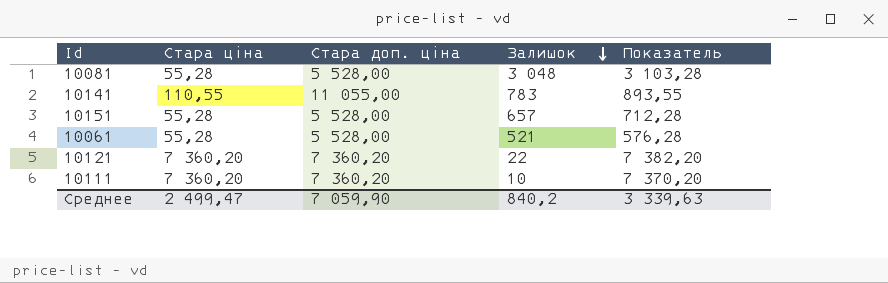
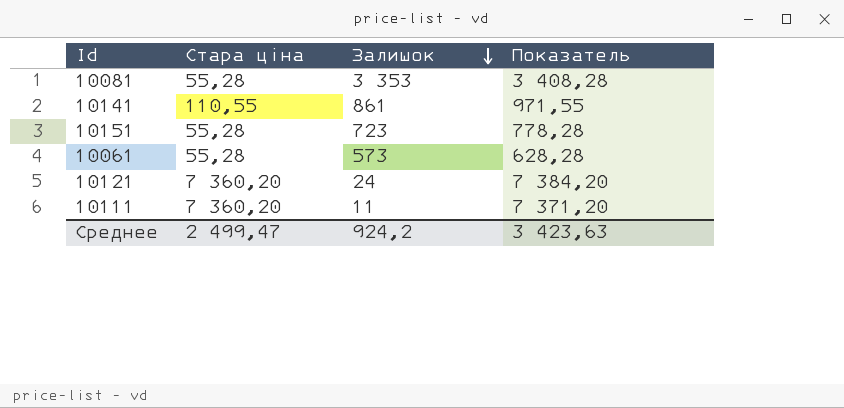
column Стара доп. ціна | position: 3 -> none
10081 | Залишок: 3 048 -> 3 353
10081 | Показатель: 3 103,28 -> 3 408,28
10141 | Залишок: 783 -> 861
10141 | Показатель: 893,55 -> 971,55
10151 | Залишок: 657 -> 723
10151 | Показатель: 712,28 -> 778,28
10061 | Залишок: 521 -> 573
10061 | Показатель: 576,28 -> 628,28
10121 | Залишок: 22 -> 24
10121 | Показатель: 7 382,20 -> 7 384,20
10111 | Залишок: 10 -> 11
10111 | Показатель: 7 370,20 -> 7 371,20
Среднее | Залишок: 840,2 -> 924,2
Среднее | Показатель: 3 339,63 -> 3 423,63

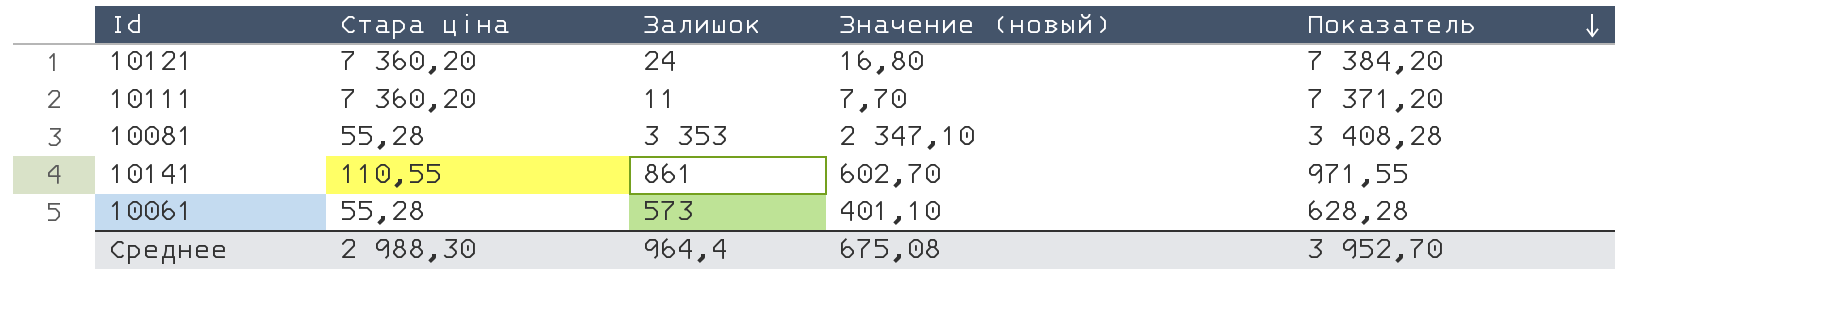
row order: Залишок descending -> Показатель descending
column Значение (новый) | formula: none -> [Залишок] * 0,7
row 10151: 55,28 | 723 | 778,28 -> none
Среднее | Стара ціна: 2 499,47 -> 2 988,30
Среднее | Залишок: 924,2 -> 964,4
Среднее | Показатель: 3 423,63 -> 3 952,70

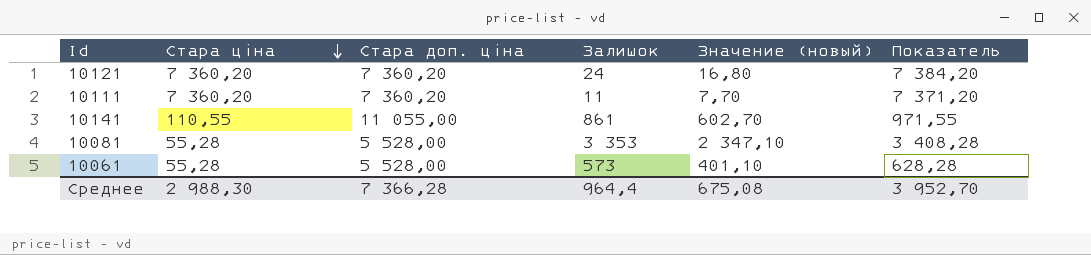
row order: Показатель descending -> Стара ціна descending
column Стара доп. ціна | position: none -> 3

